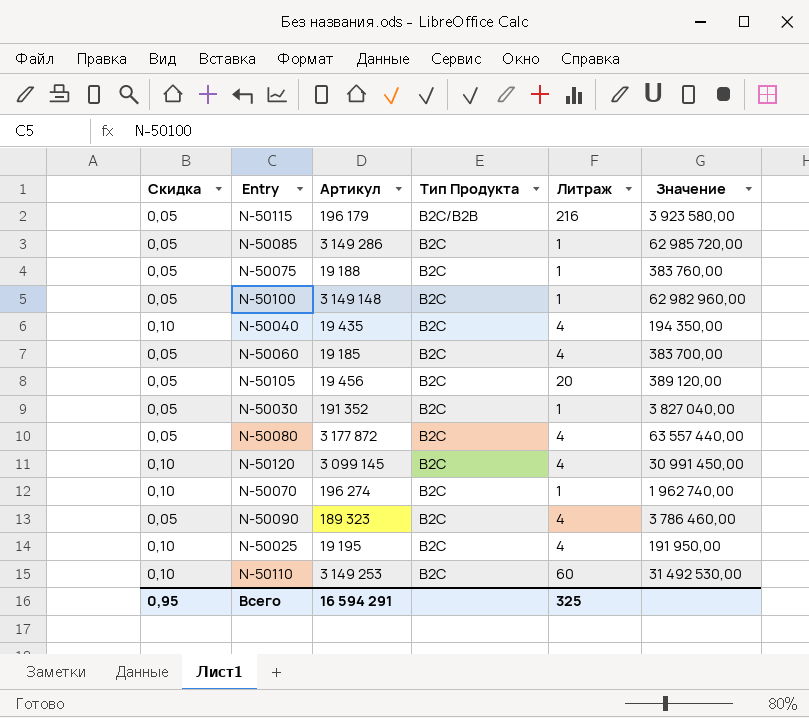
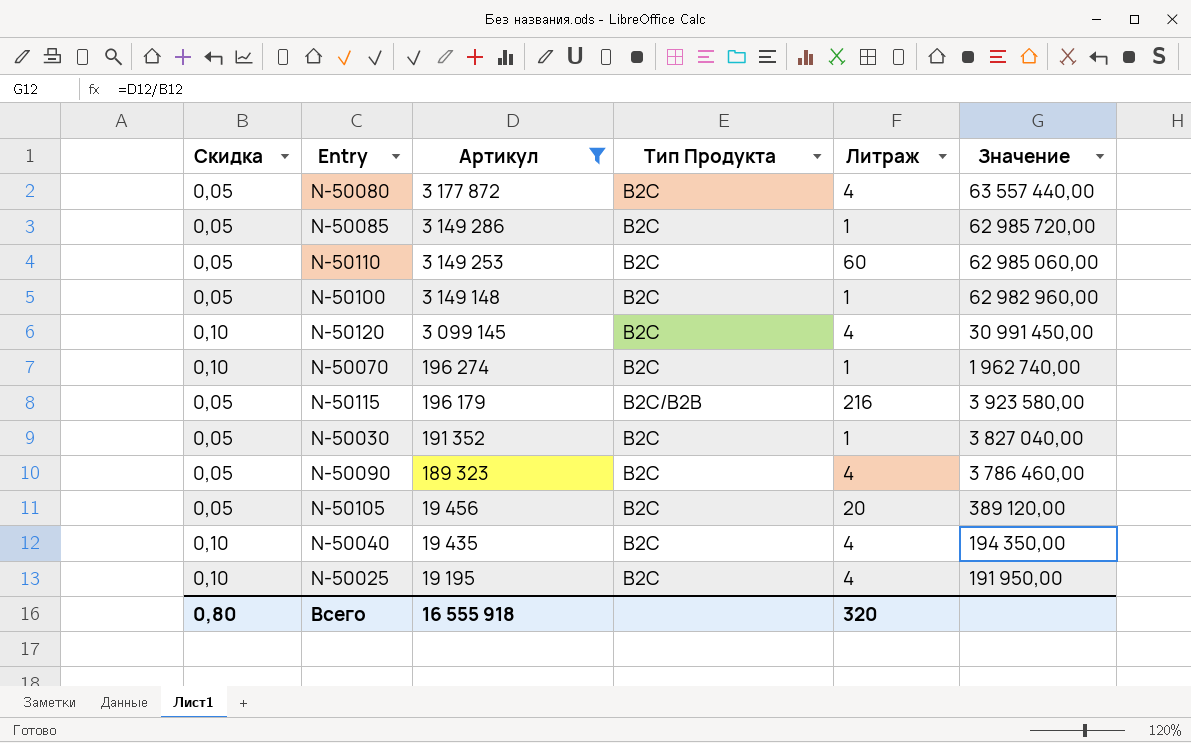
filter: none -> Артикул >= 19 195
row order: Тип Продукта descending -> Артикул descending
N-50110 | Скидка: 0,10 -> 0,05
N-50110 | Значение: 31 492 530,00 -> 62 985 060,00
Всего | Скидка: 0,95 -> 0,80
Всего | Артикул: 16 594 291 -> 16 555 918
Всего | Литраж: 325 -> 320

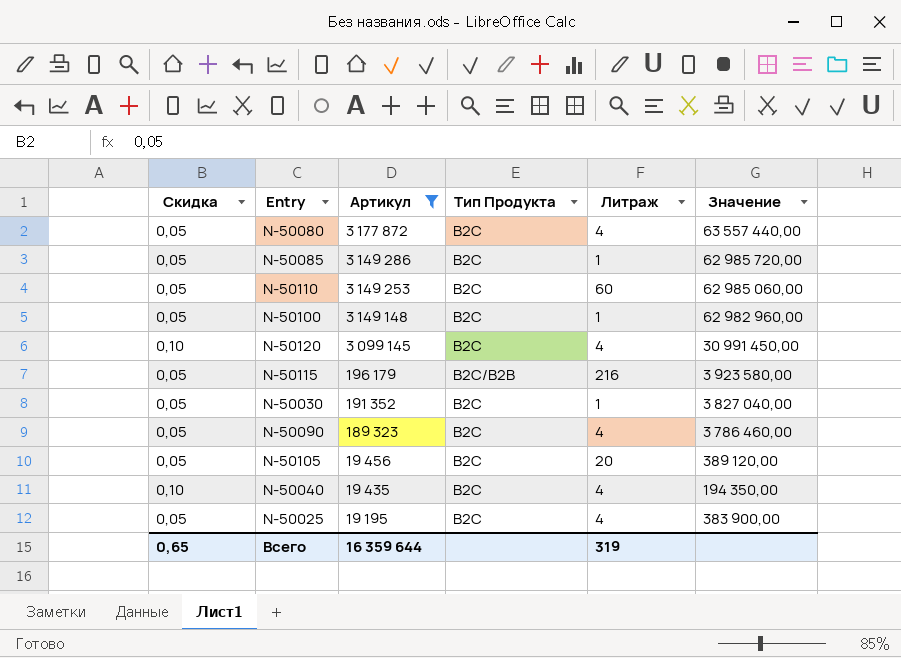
row N-50070: 0,10 | 196 274 | B2C | 1 | 1 962 740,00 -> none
N-50025 | Скидка: 0,10 -> 0,05
N-50025 | Значение: 191 950,00 -> 383 900,00
Всего | Скидка: 0,80 -> 0,65
Всего | Артикул: 16 555 918 -> 16 359 644
Всего | Литраж: 320 -> 319

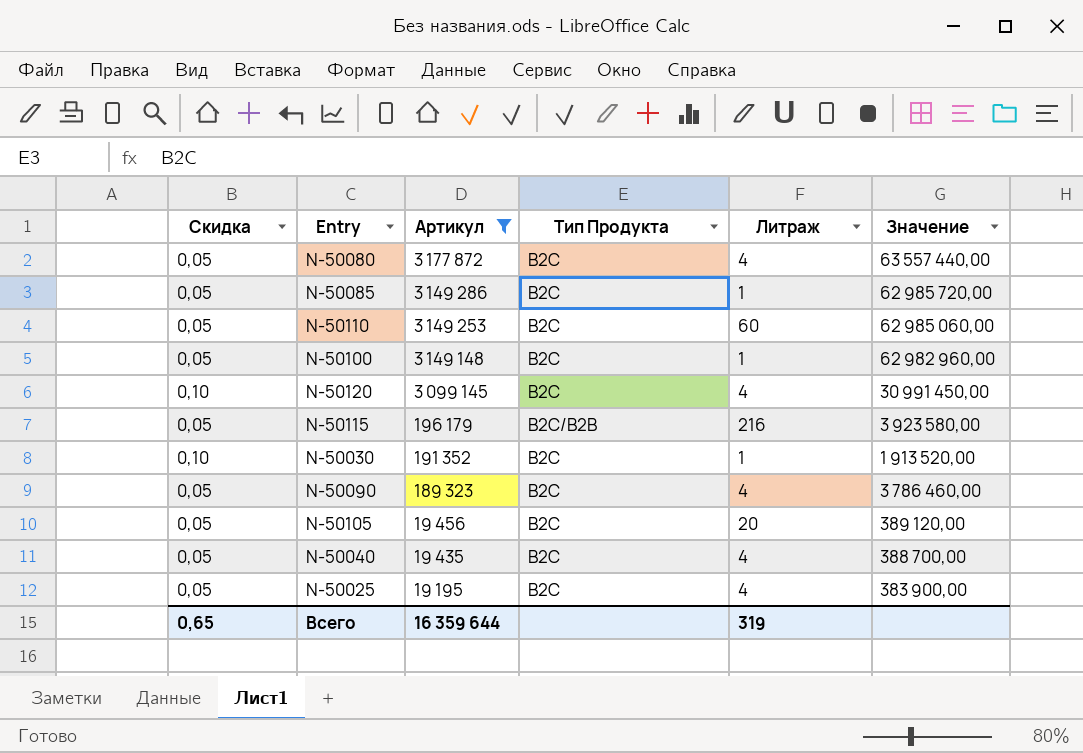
N-50030 | Скидка: 0,05 -> 0,10
N-50030 | Значение: 3 827 040,00 -> 1 913 520,00
N-50040 | Скидка: 0,10 -> 0,05
N-50040 | Значение: 194 350,00 -> 388 700,00

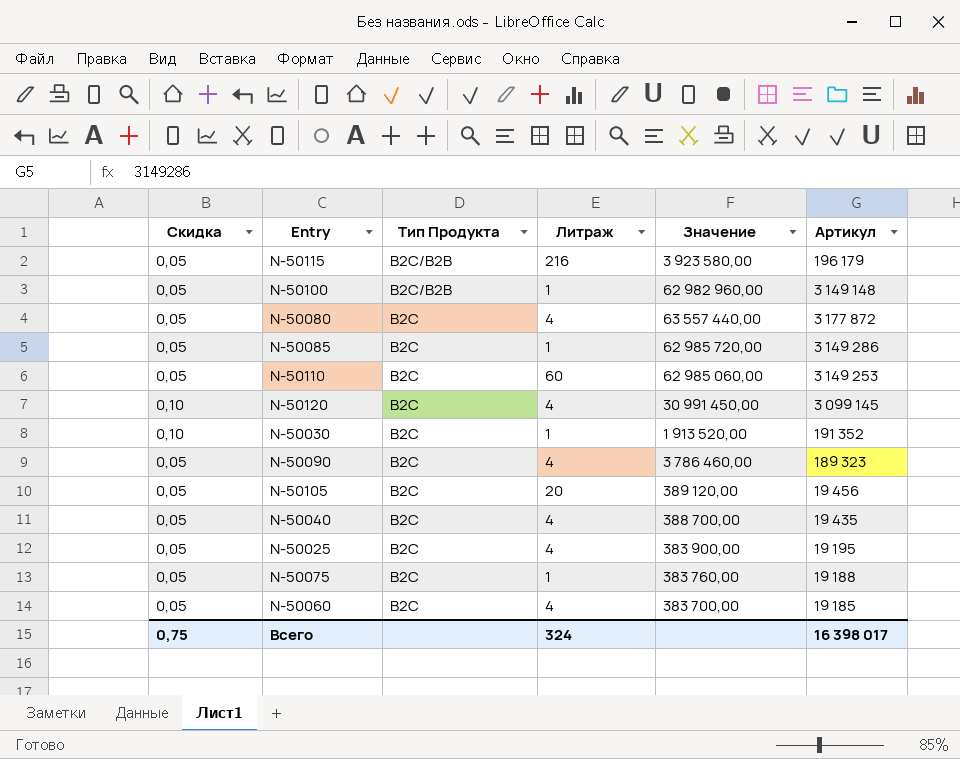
filter: Артикул >= 19 195 -> none
row order: Артикул descending -> Тип Продукта descending
column Артикул | position: 3 -> 6
N-50100 | Тип Продукта: B2C -> B2C/B2B
Всего | Скидка: 0,65 -> 0,75
Всего | Литраж: 319 -> 324
Всего | Артикул: 16 359 644 -> 16 398 017

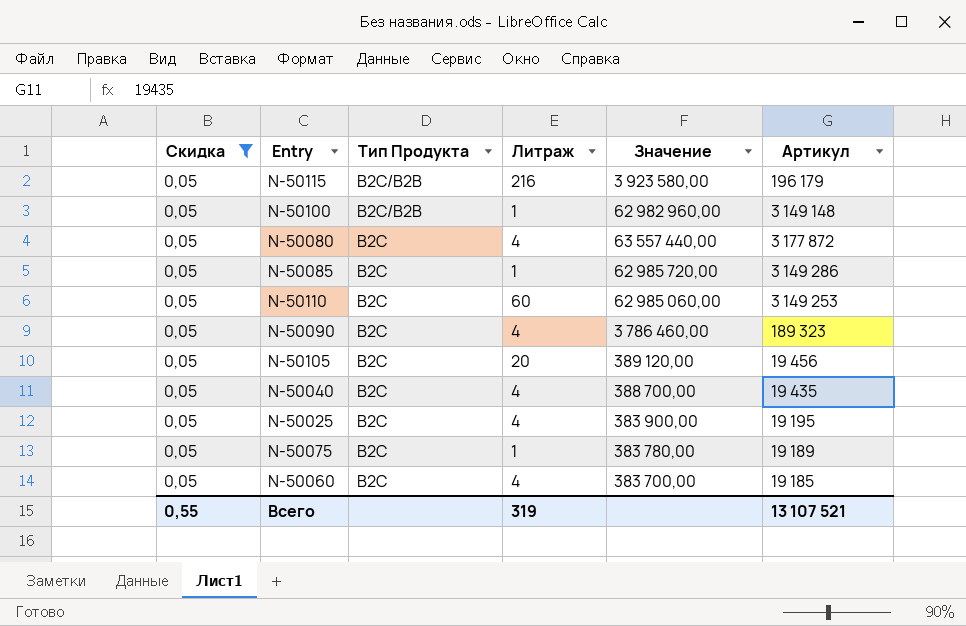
filter: none -> Скидка = 0,05
N-50075 | Значение: 383 760,00 -> 383 780,00
N-50075 | Артикул: 19 188 -> 19 189
Всего | Скидка: 0,75 -> 0,55
Всего | Литраж: 324 -> 319
Всего | Артикул: 16 398 017 -> 13 107 521

